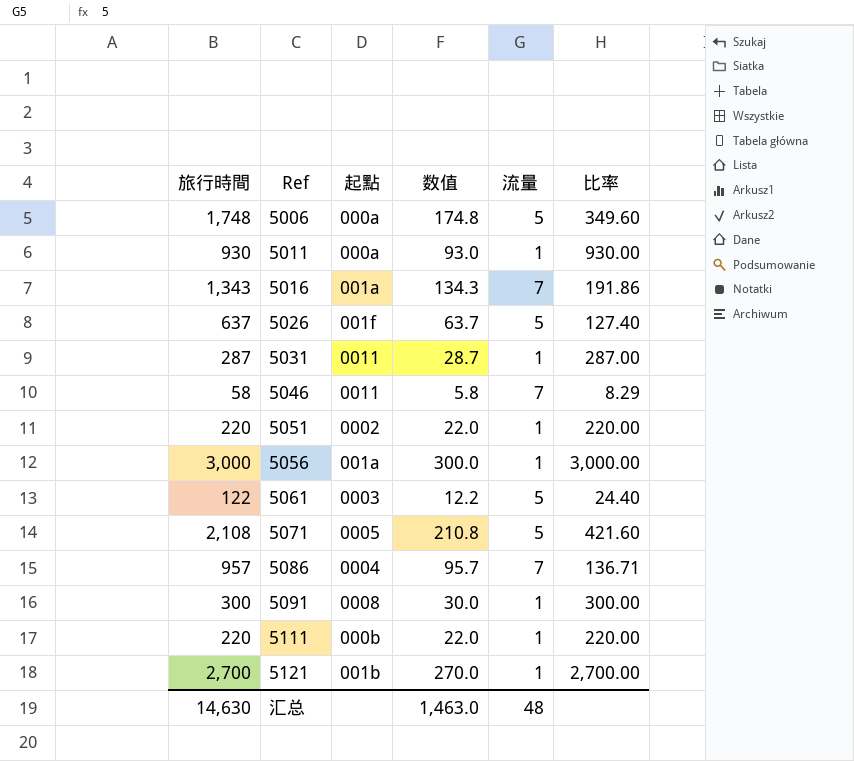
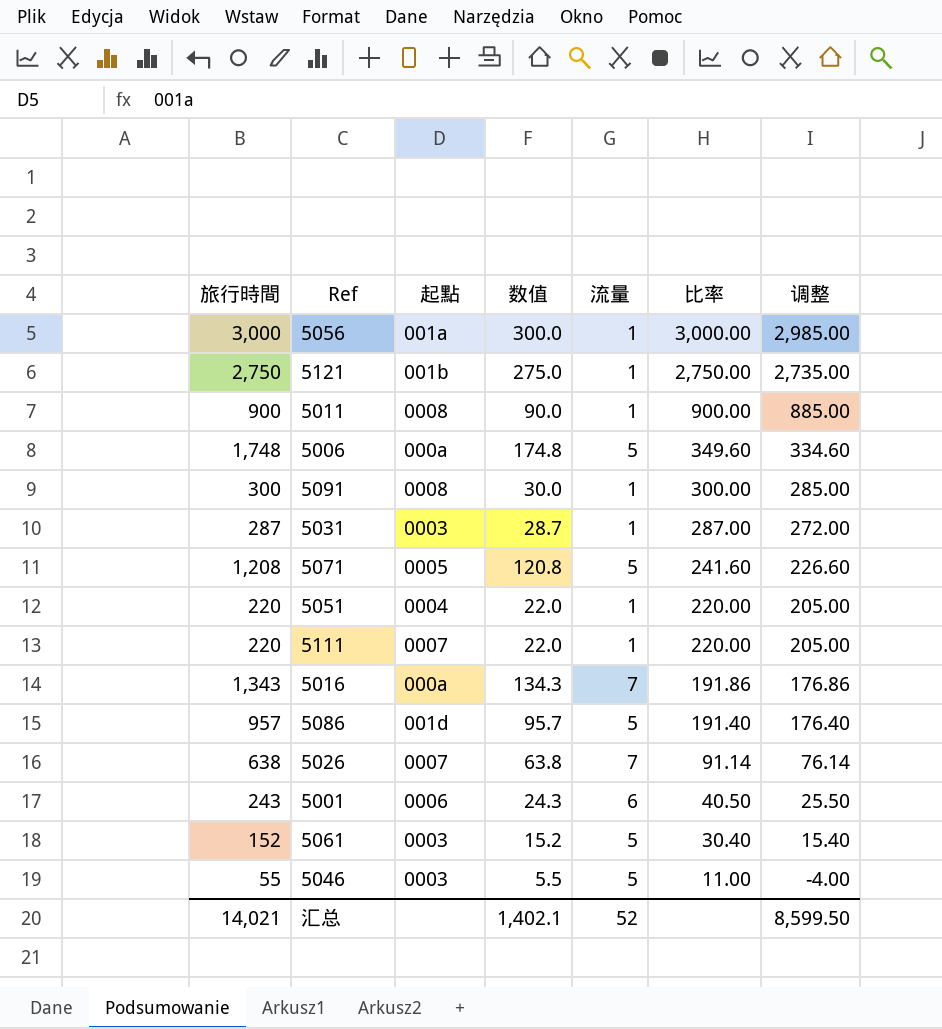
row order: Ref ascending -> 比率 descending
column 调整 | formula: none -> [比率] - 15
5121 | 旅行時間: 2,700 -> 2,750
5121 | 数值: 270.0 -> 275.0
5121 | 比率: 2,700.00 -> 2,750.00
5011 | 旅行時間: 930 -> 900
5011 | 起點: 000a -> 0008
5011 | 数值: 93.0 -> 90.0
5011 | 比率: 930.00 -> 900.00
5031 | 起點: 0011 -> 0003
5071 | 旅行時間: 2,108 -> 1,208
5071 | 数值: 210.8 -> 120.8
5071 | 比率: 421.60 -> 241.60
5051 | 起點: 0002 -> 0004
5111 | 起點: 000b -> 0007
5016 | 起點: 001a -> 000a
5086 | 起點: 0004 -> 001d
5086 | 流量: 7 -> 5
5086 | 比率: 136.71 -> 191.40
5026 | 旅行時間: 637 -> 638
5026 | 起點: 001f -> 0007
5026 | 数值: 63.7 -> 63.8
5026 | 流量: 5 -> 7
5026 | 比率: 127.40 -> 91.14
row 5001: none -> 243 | 0006 | 24.3 | 6 | 40.50 | 25.50
5061 | 旅行時間: 122 -> 152
5061 | 数值: 12.2 -> 15.2
5061 | 比率: 24.40 -> 30.40
5046 | 旅行時間: 58 -> 55
5046 | 起點: 0011 -> 0003
5046 | 数值: 5.8 -> 5.5
5046 | 流量: 7 -> 5
5046 | 比率: 8.29 -> 11.00
汇总 | 旅行時間: 14,630 -> 14,021
汇总 | 数值: 1,463.0 -> 1,402.1
汇总 | 流量: 48 -> 52

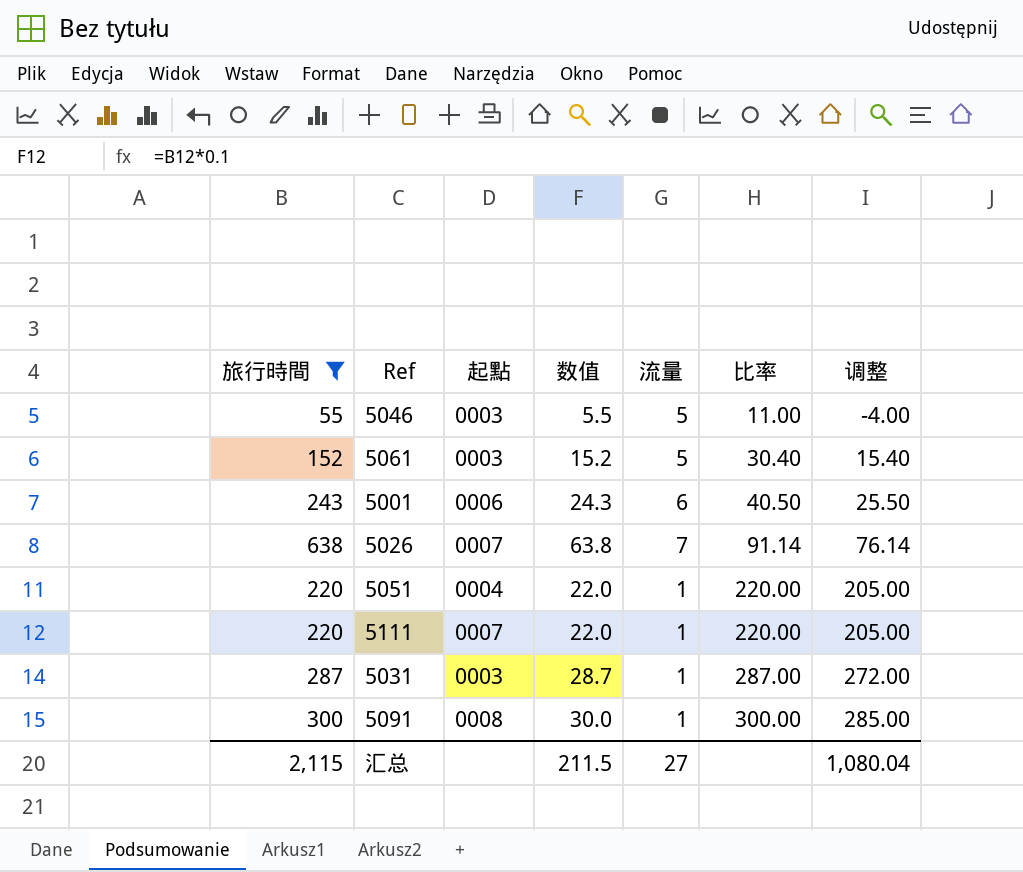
filter: none -> 旅行時間 <= 638
row order: 比率 descending -> 比率 ascending
汇总 | 旅行時間: 14,021 -> 2,115
汇总 | 数值: 1,402.1 -> 211.5
汇总 | 流量: 52 -> 27
汇总 | 调整: 8,599.50 -> 1,080.04

